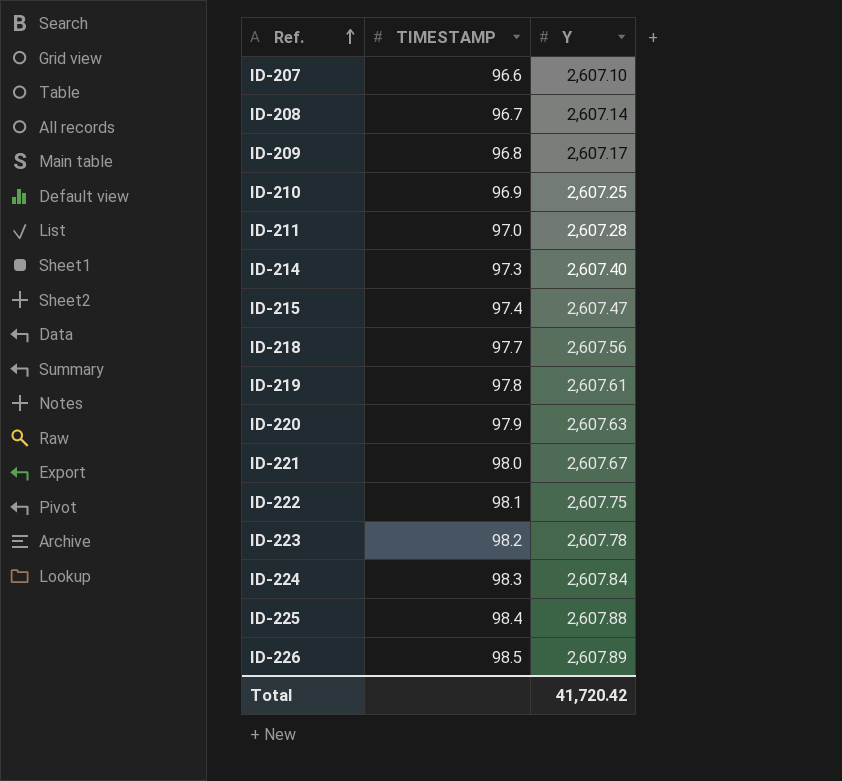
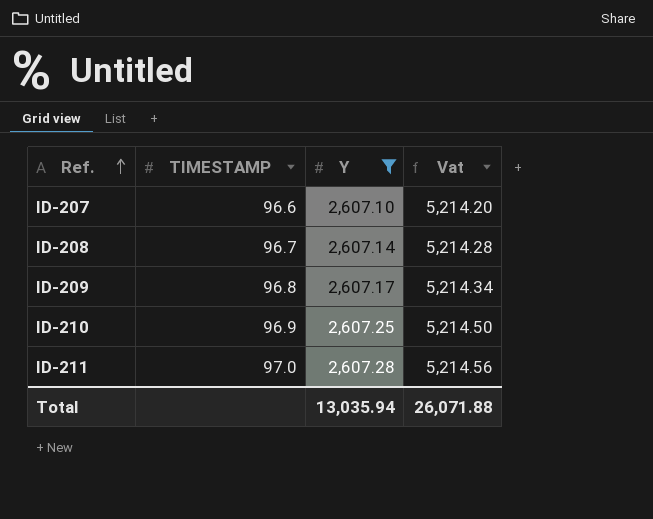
filter: none -> Y <= 2,607.28
column Vat | formula: none -> [Y] * 2
Total | Y: 41,720.42 -> 13,035.94

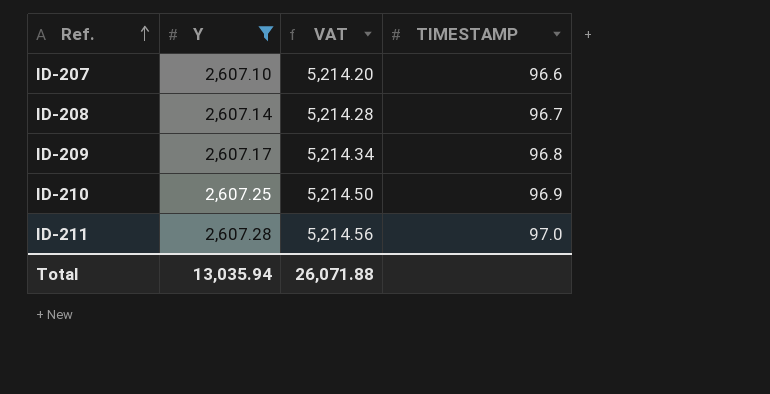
column name: Vat -> VAT
column TIMESTAMP | position: 2 -> 4

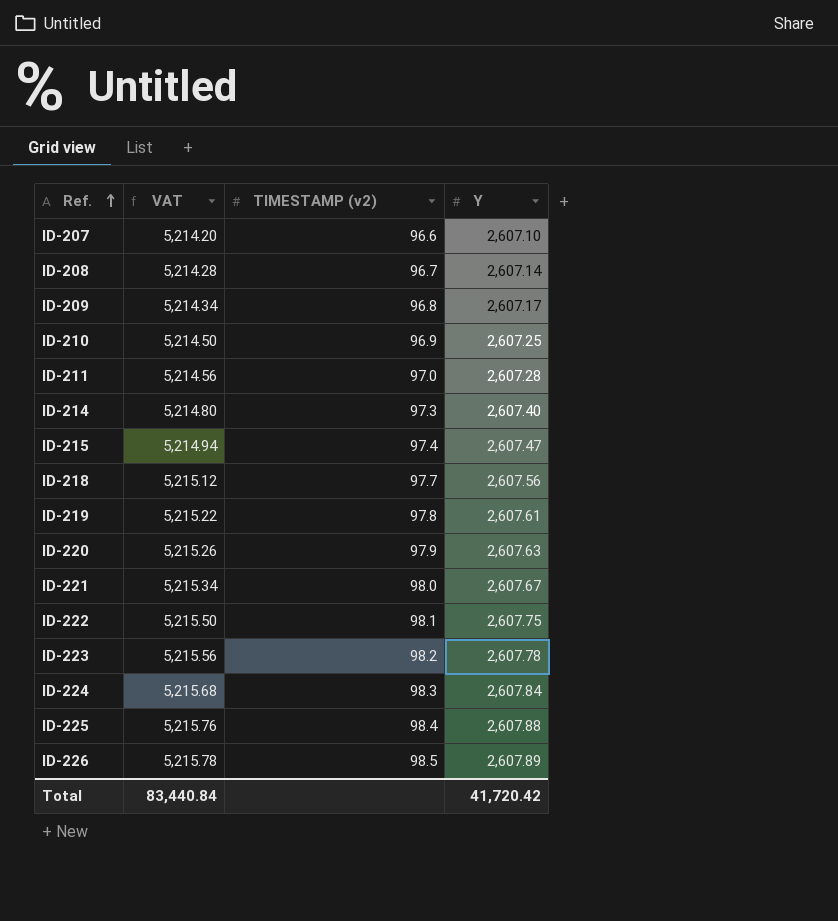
filter: Y <= 2,607.28 -> none
column name: TIMESTAMP -> TIMESTAMP (v2)
column Y | position: 2 -> 4
Total | VAT: 26,071.88 -> 83,440.84
Total | Y: 13,035.94 -> 41,720.42

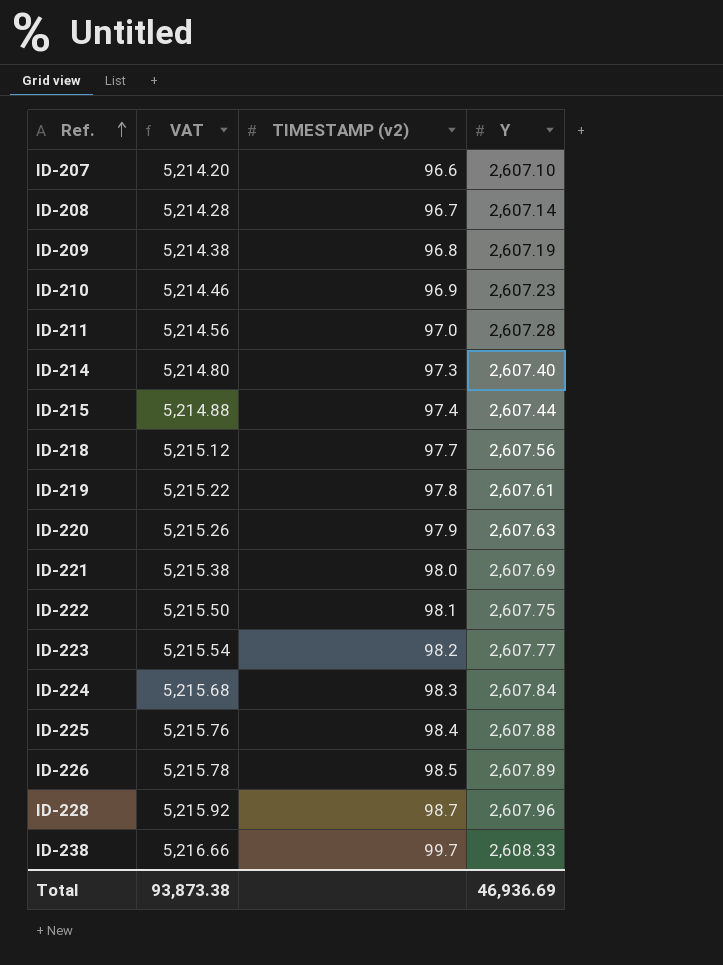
ID-209 | VAT: 5,214.34 -> 5,214.38
ID-209 | Y: 2,607.17 -> 2,607.19
ID-210 | VAT: 5,214.50 -> 5,214.46
ID-210 | Y: 2,607.25 -> 2,607.23
ID-215 | VAT: 5,214.94 -> 5,214.88
ID-215 | Y: 2,607.47 -> 2,607.44
ID-221 | VAT: 5,215.34 -> 5,215.38
ID-221 | Y: 2,607.67 -> 2,607.69
ID-223 | VAT: 5,215.56 -> 5,215.54
ID-223 | Y: 2,607.78 -> 2,607.77
row ID-228: none -> 5,215.92 | 98.7 | 2,607.96
row ID-238: none -> 5,216.66 | 99.7 | 2,608.33
Total | VAT: 83,440.84 -> 93,873.38
Total | Y: 41,720.42 -> 46,936.69

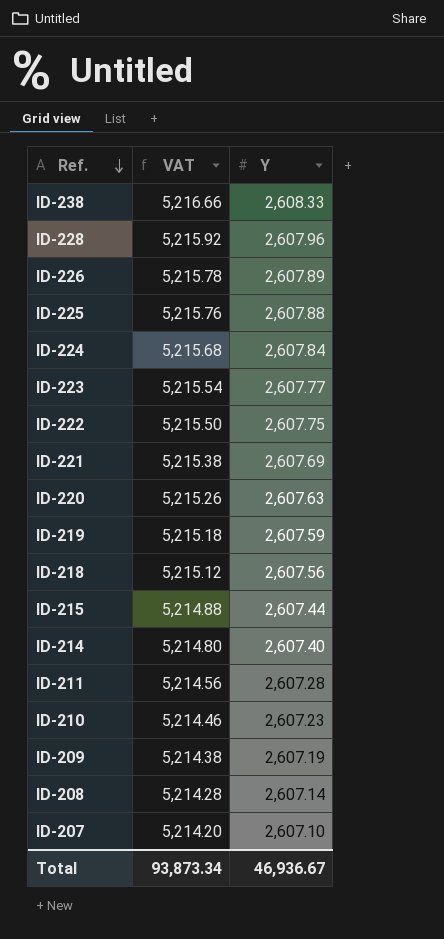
row order: Ref. ascending -> Ref. descending
column TIMESTAMP (v2) | position: 3 -> none
ID-219 | VAT: 5,215.22 -> 5,215.18
ID-219 | Y: 2,607.61 -> 2,607.59
Total | VAT: 93,873.38 -> 93,873.34
Total | Y: 46,936.69 -> 46,936.67

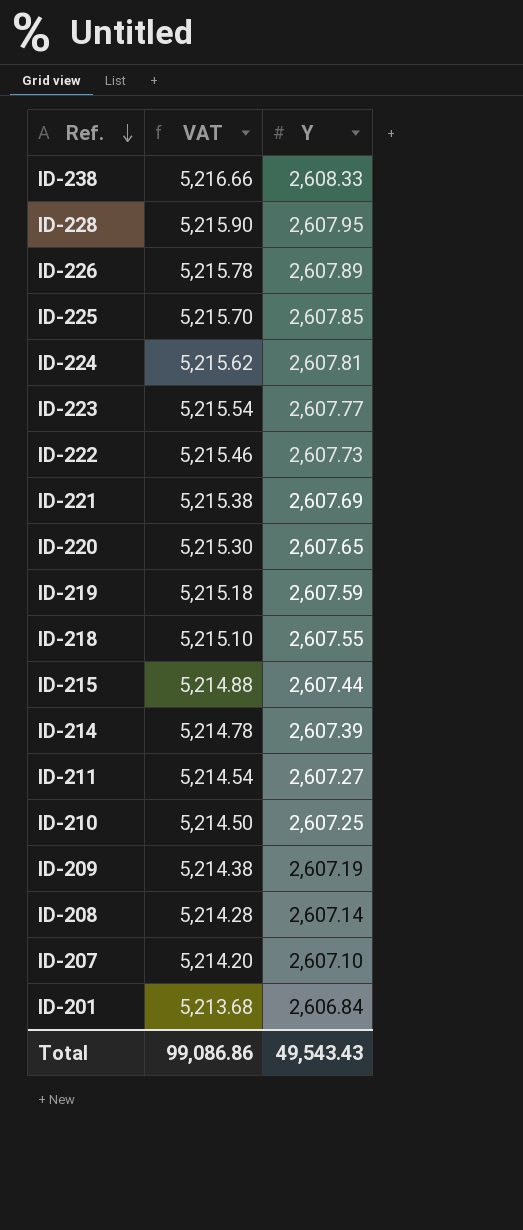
ID-228 | VAT: 5,215.92 -> 5,215.90
ID-228 | Y: 2,607.96 -> 2,607.95
ID-225 | VAT: 5,215.76 -> 5,215.70
ID-225 | Y: 2,607.88 -> 2,607.85
ID-224 | VAT: 5,215.68 -> 5,215.62
ID-224 | Y: 2,607.84 -> 2,607.81
ID-222 | VAT: 5,215.50 -> 5,215.46
ID-222 | Y: 2,607.75 -> 2,607.73
ID-220 | VAT: 5,215.26 -> 5,215.30
ID-220 | Y: 2,607.63 -> 2,607.65
ID-218 | VAT: 5,215.12 -> 5,215.10
ID-218 | Y: 2,607.56 -> 2,607.55
ID-214 | VAT: 5,214.80 -> 5,214.78
ID-214 | Y: 2,607.40 -> 2,607.39
ID-211 | VAT: 5,214.56 -> 5,214.54
ID-211 | Y: 2,607.28 -> 2,607.27
ID-210 | VAT: 5,214.46 -> 5,214.50
ID-210 | Y: 2,607.23 -> 2,607.25
row ID-201: none -> 5,213.68 | 2,606.84
Total | VAT: 93,873.34 -> 99,086.86
Total | Y: 46,936.67 -> 49,543.43

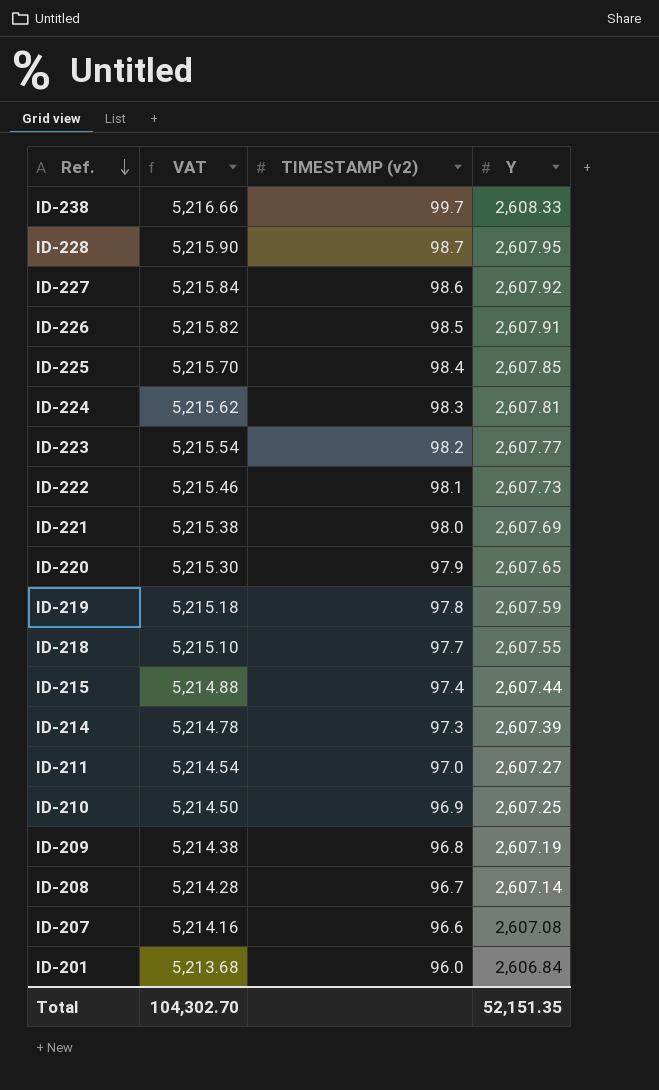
column TIMESTAMP (v2) | position: none -> 3
row ID-227: none -> 5,215.84 | 98.6 | 2,607.92
ID-226 | VAT: 5,215.78 -> 5,215.82
ID-226 | Y: 2,607.89 -> 2,607.91
ID-207 | VAT: 5,214.20 -> 5,214.16
ID-207 | Y: 2,607.10 -> 2,607.08
Total | VAT: 99,086.86 -> 104,302.70
Total | Y: 49,543.43 -> 52,151.35

